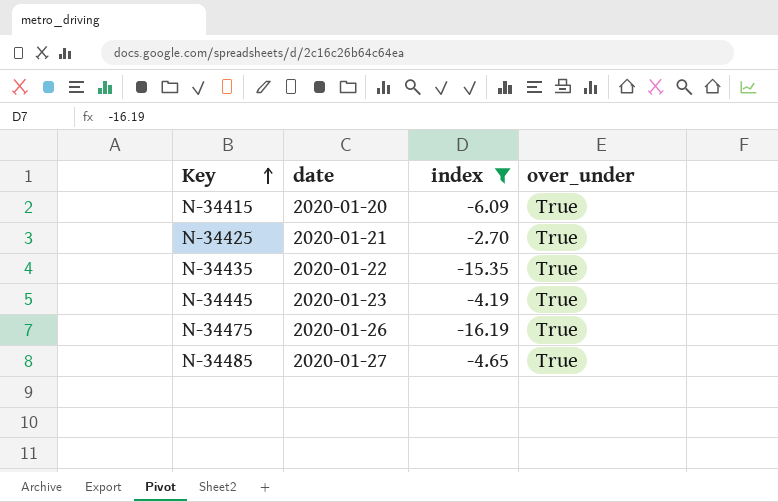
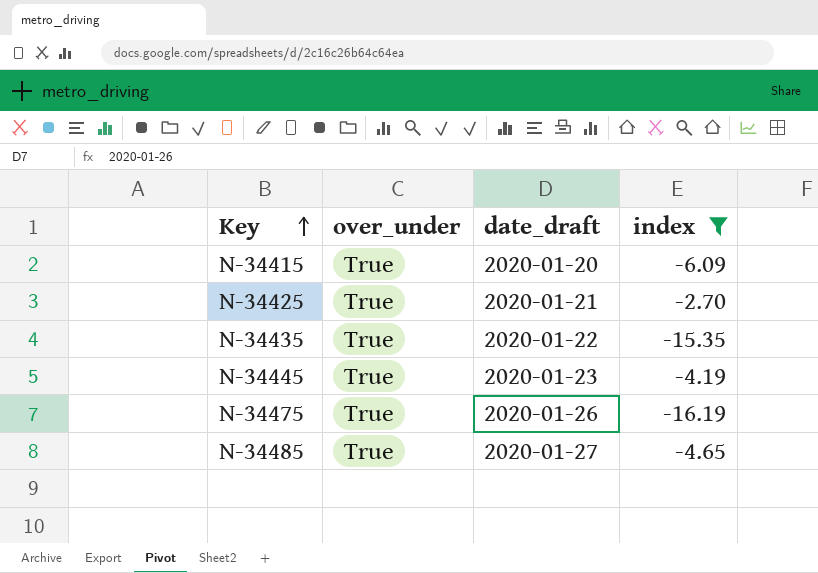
column over_under | position: 4 -> 2
column name: date -> date_draft

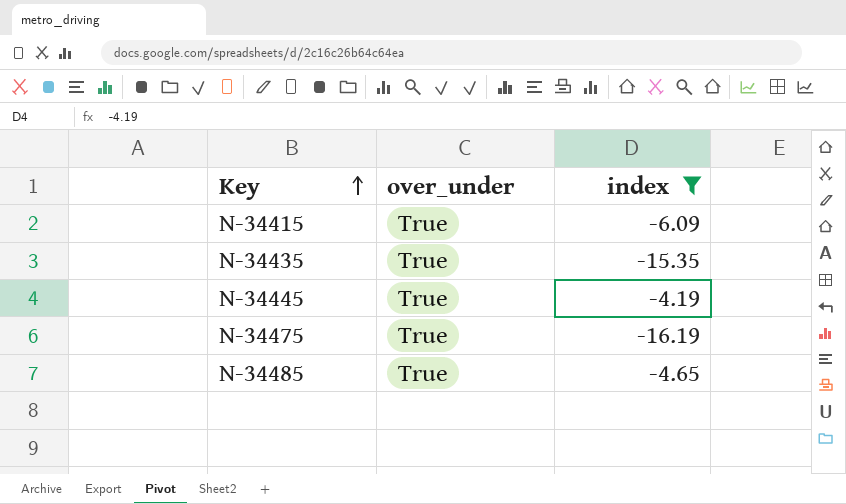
column date_draft | position: 3 -> none
row N-34425: True | 2020-01-21 | -2.70 -> none

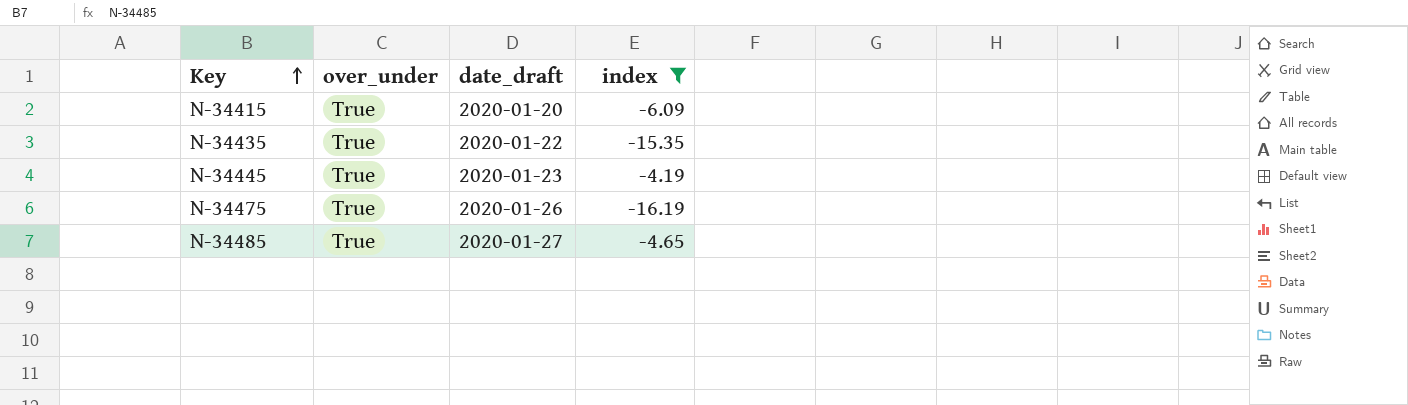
column date_draft | position: none -> 3

